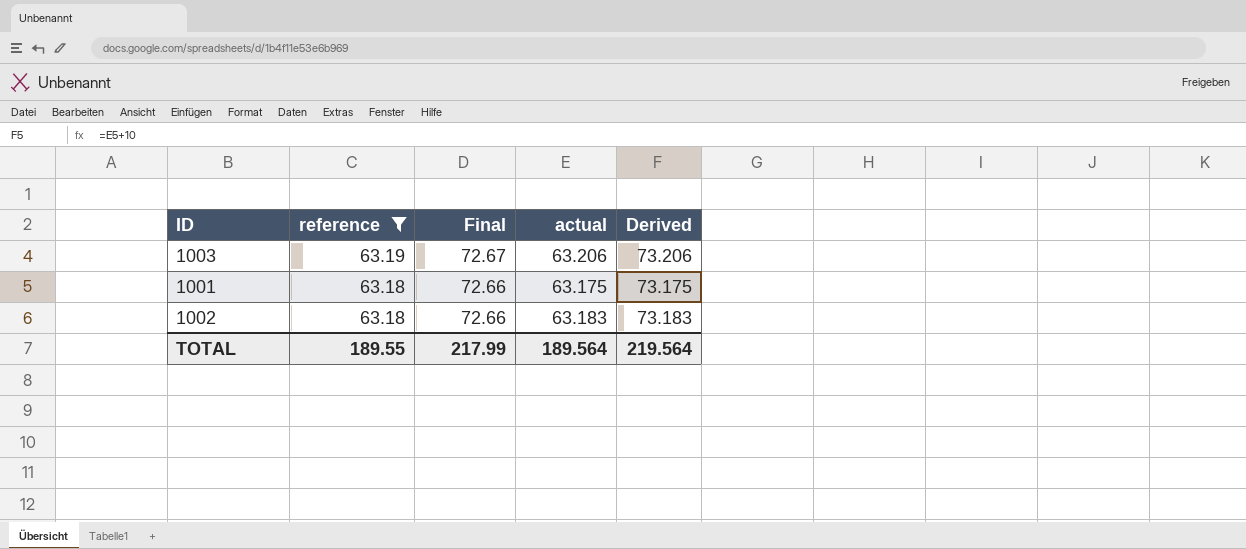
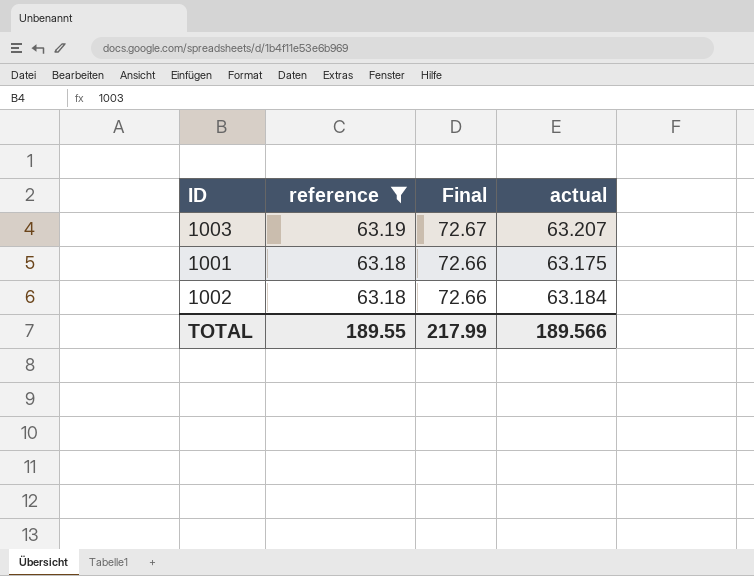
column Derived | formula: [actual] + 10 -> none
1003 | actual: 63.206 -> 63.207
1002 | actual: 63.183 -> 63.184
TOTAL | actual: 189.564 -> 189.566

